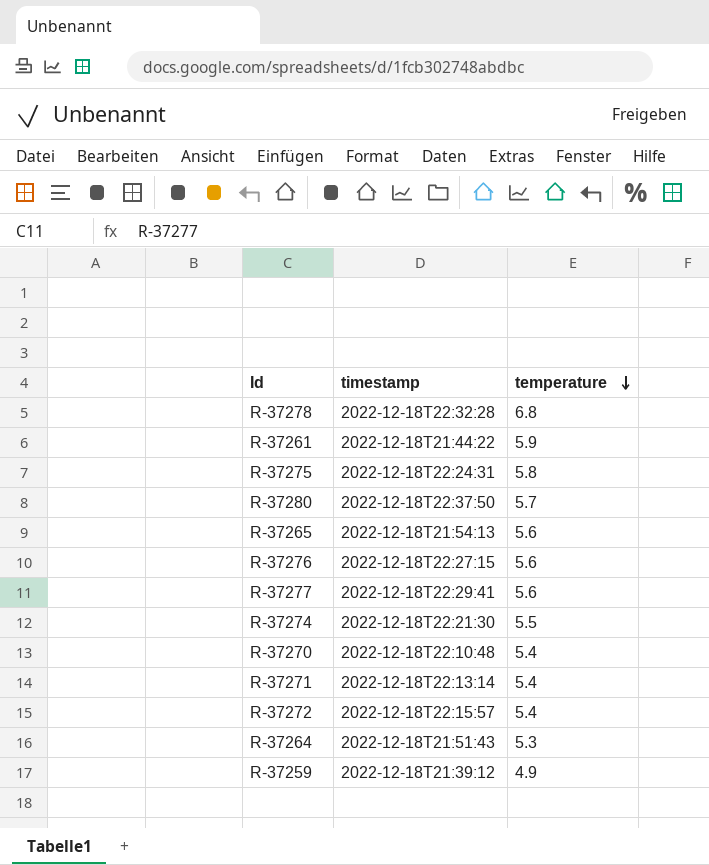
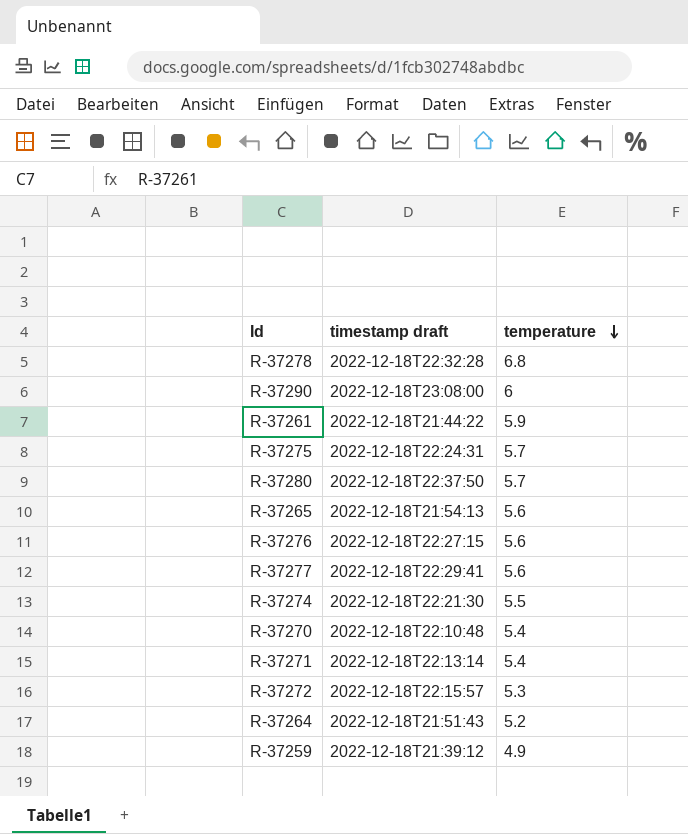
column name: timestamp -> timestamp draft
row R-37290: none -> 2022-12-18T23:08:00 | 6
R-37275 | temperature: 5.8 -> 5.7
R-37272 | temperature: 5.4 -> 5.3
R-37264 | temperature: 5.3 -> 5.2

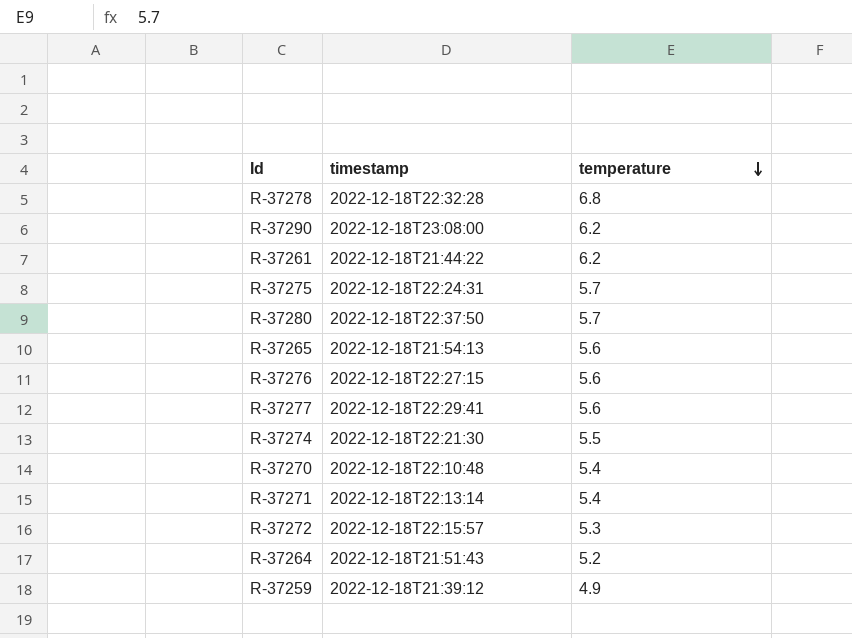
column name: timestamp draft -> timestamp
R-37290 | temperature: 6 -> 6.2
R-37261 | temperature: 5.9 -> 6.2

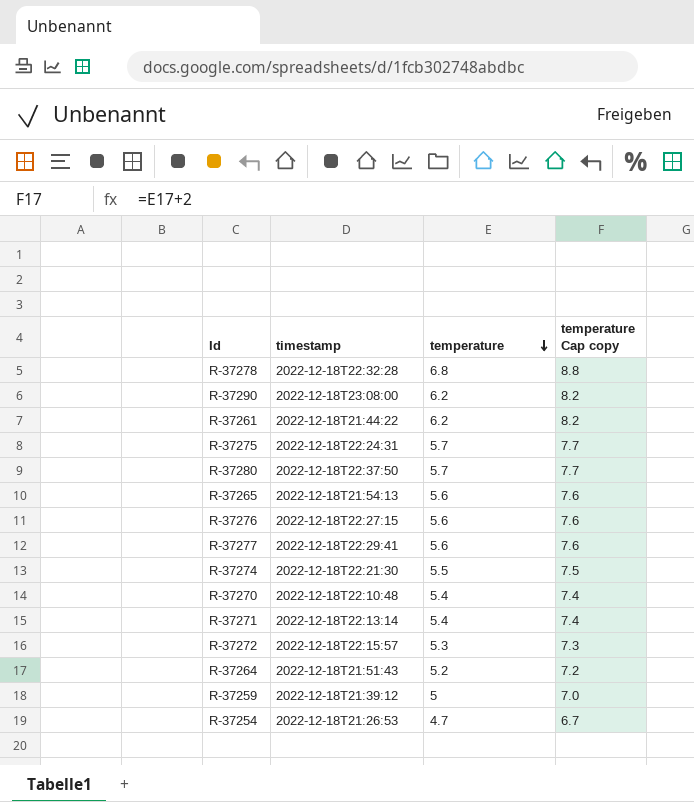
column temperature Cap copy | formula: none -> [temperature] + 2
R-37259 | temperature: 4.9 -> 5
row R-37254: none -> 2022-12-18T21:26:53 | 4.7 | 6.7

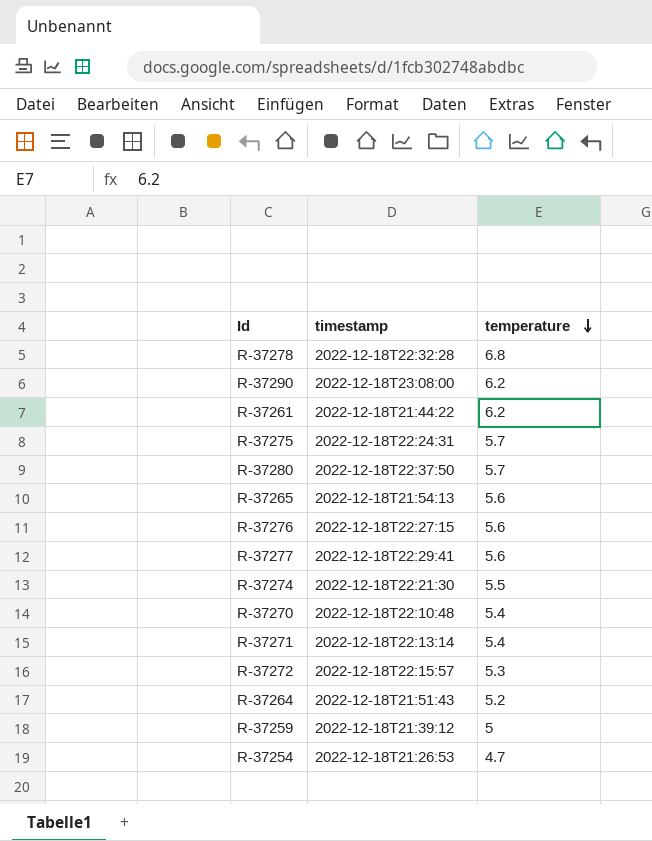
column temperature Cap copy | formula: [temperature] + 2 -> none

